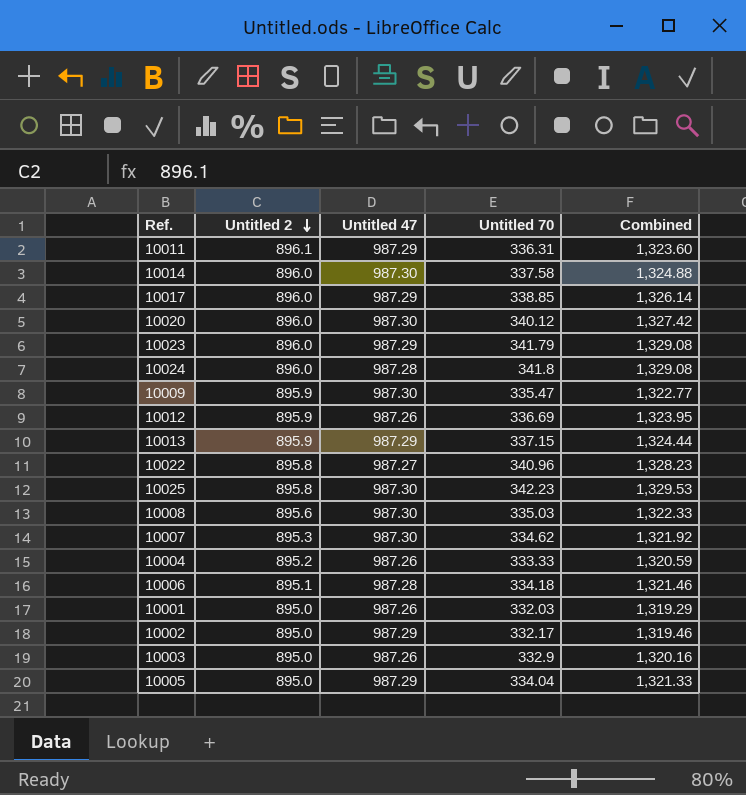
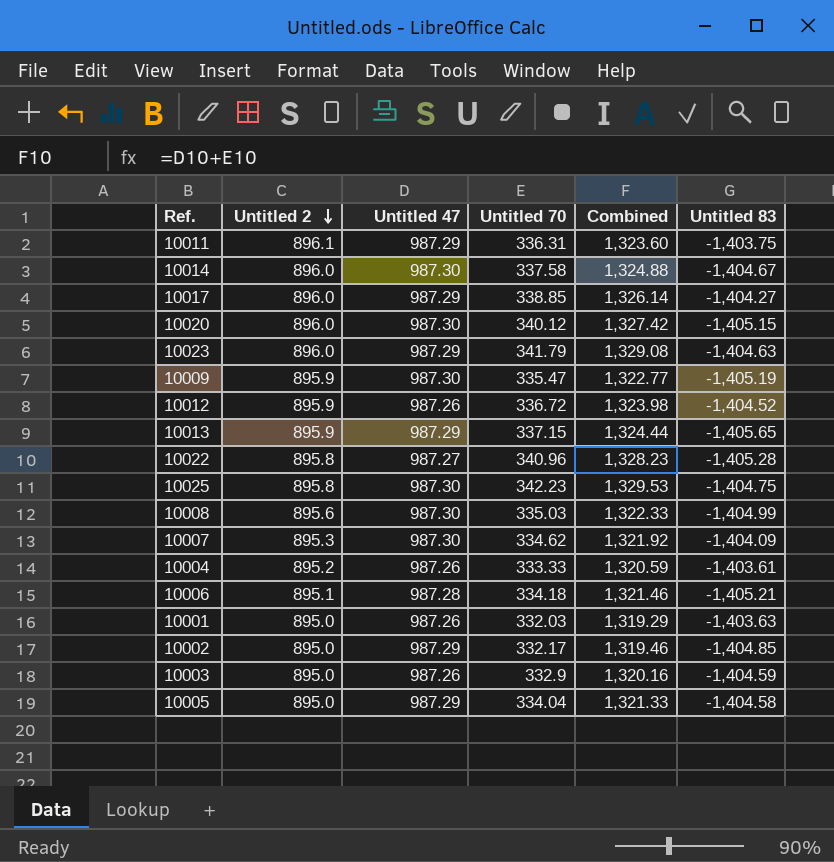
column Untitled 83 | position: none -> 6
row 10024: 896.0 | 987.28 | 341.8 | 1,329.08 -> none
10012 | Untitled 70: 336.69 -> 336.72
10012 | Combined: 1,323.95 -> 1,323.98

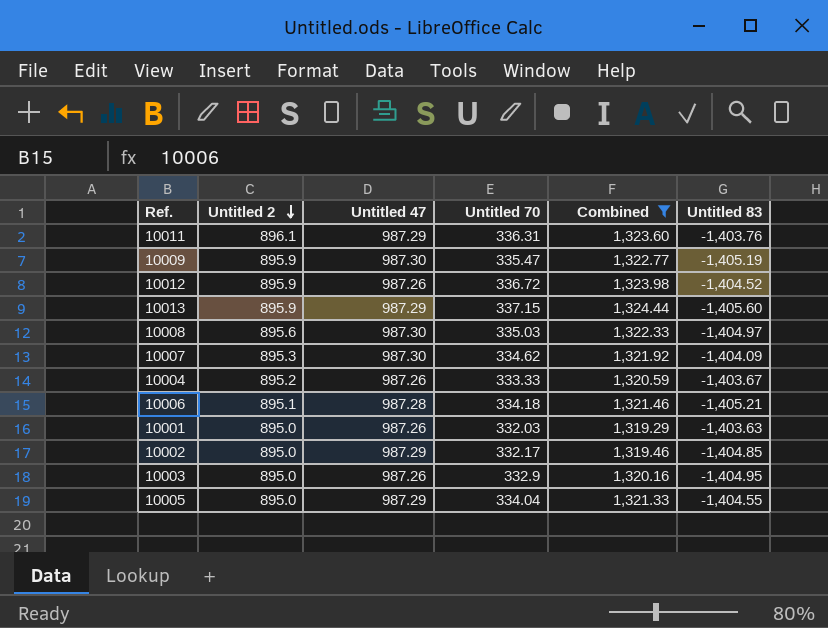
filter: none -> Combined <= 1,324.44
10011 | Untitled 83: -1,403.75 -> -1,403.76
10013 | Untitled 83: -1,405.65 -> -1,405.60
10008 | Untitled 83: -1,404.99 -> -1,404.97
10004 | Untitled 83: -1,403.61 -> -1,403.67
10003 | Untitled 83: -1,404.59 -> -1,404.95
10005 | Untitled 83: -1,404.58 -> -1,404.55

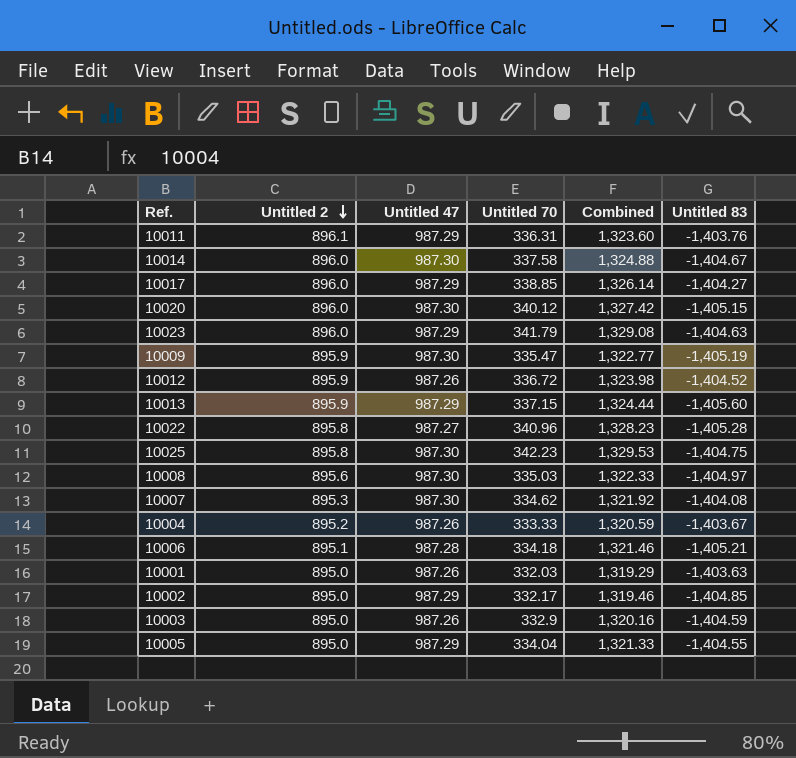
filter: Combined <= 1,324.44 -> none
10007 | Untitled 83: -1,404.09 -> -1,404.08
10003 | Untitled 83: -1,404.95 -> -1,404.59

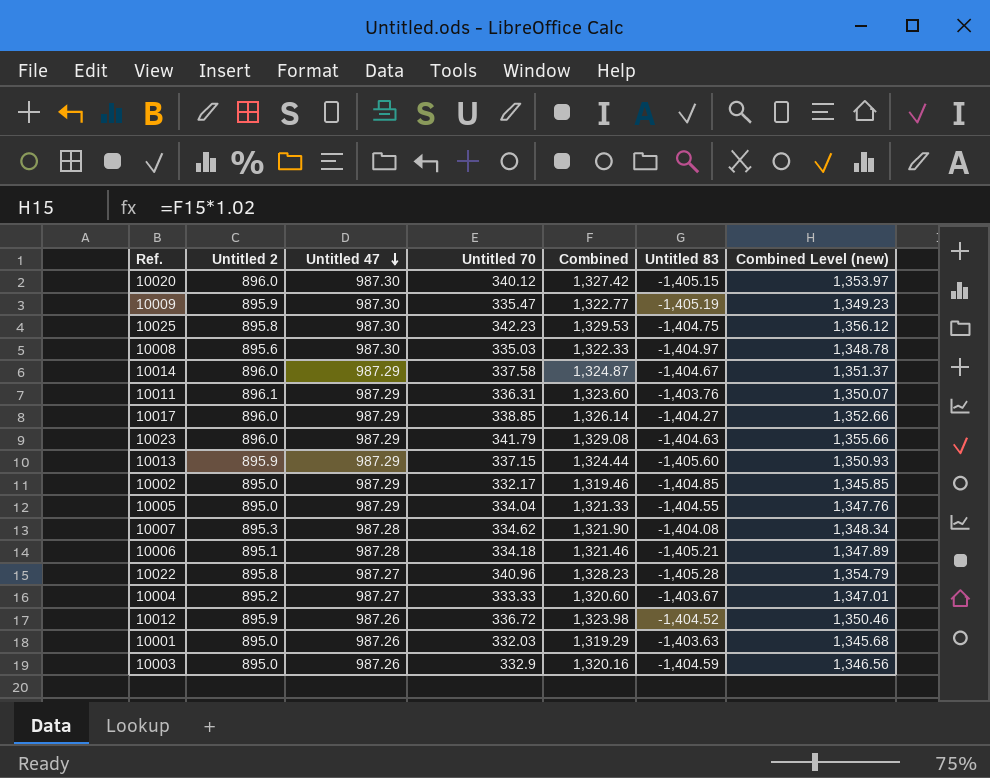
row order: Untitled 2 descending -> Untitled 47 descending
column Combined Level (new) | formula: none -> [Combined] * 1.02
10014 | Untitled 47: 987.30 -> 987.29
10014 | Combined: 1,324.88 -> 1,324.87
10007 | Untitled 47: 987.30 -> 987.28
10007 | Combined: 1,321.92 -> 1,321.90
10004 | Untitled 47: 987.26 -> 987.27
10004 | Combined: 1,320.59 -> 1,320.60

